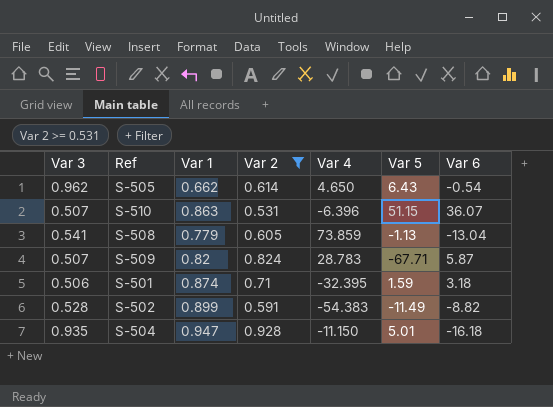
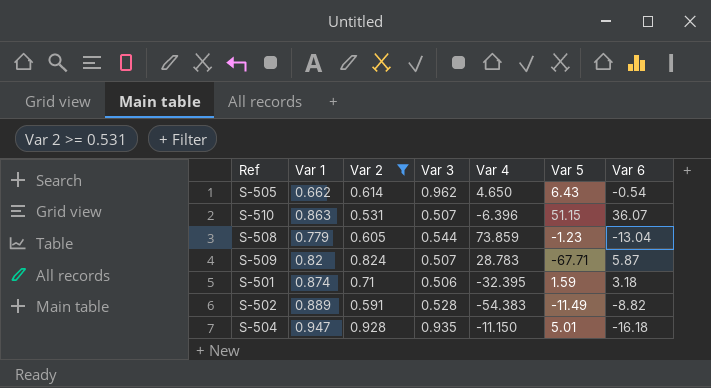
column Var 3 | position: 1 -> 4
S-508 | Var 3: 0.541 -> 0.544
S-508 | Var 5: -1.13 -> -1.23
S-502 | Var 1: 0.899 -> 0.889

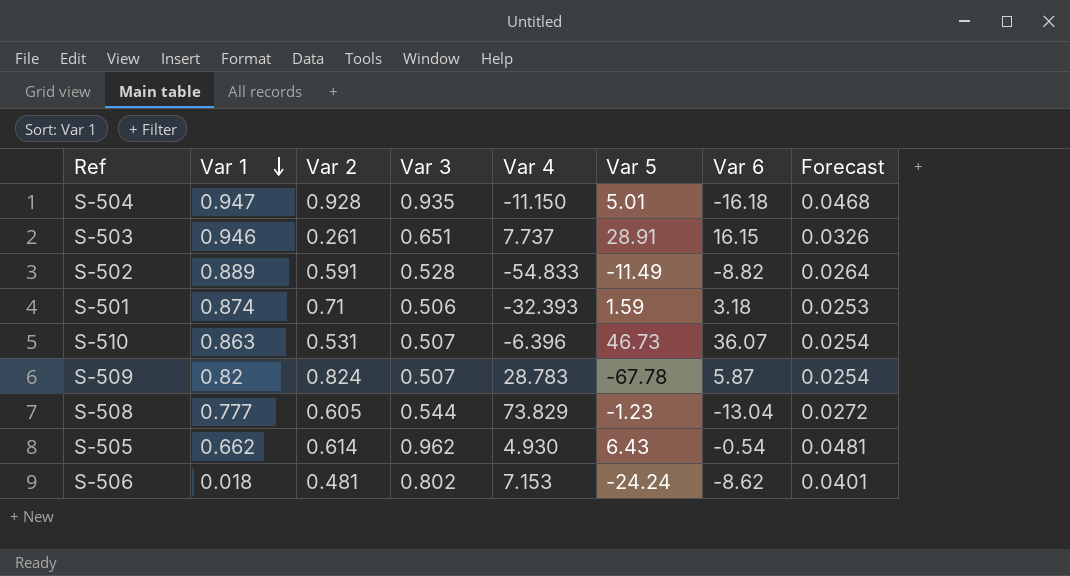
filter: Var 2 >= 0.531 -> none
row order: none -> Var 1 descending
column Forecast | formula: none -> [Var 3] * 0.05
S-502 | Var 4: -54.383 -> -54.833
S-501 | Var 4: -32.395 -> -32.393
S-510 | Var 5: 51.15 -> 46.73
S-509 | Var 5: -67.71 -> -67.78
S-508 | Var 1: 0.779 -> 0.777
S-508 | Var 4: 73.859 -> 73.829
S-505 | Var 4: 4.650 -> 4.930

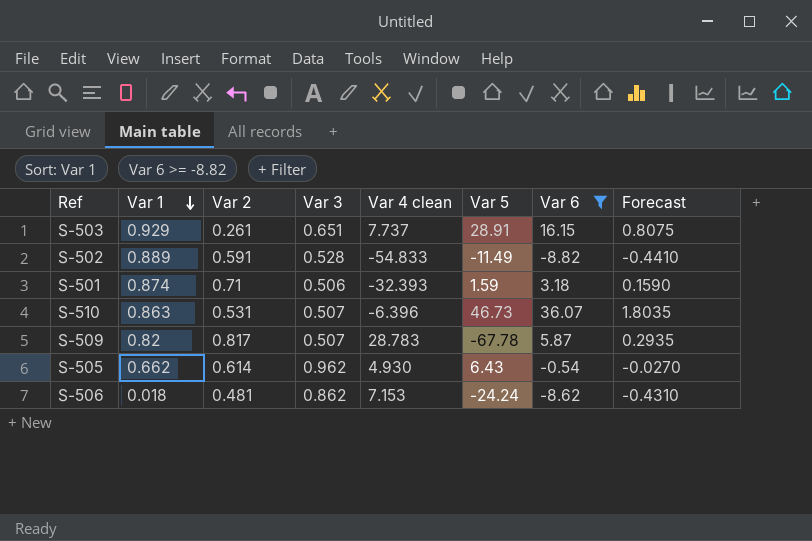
filter: none -> Var 6 >= -8.82
column name: Var 4 -> Var 4 clean
column Forecast | formula: [Var 3] * 0.05 -> [Var 6] * 0.05
S-503 | Var 1: 0.946 -> 0.929
S-509 | Var 2: 0.824 -> 0.817
S-506 | Var 3: 0.802 -> 0.862

